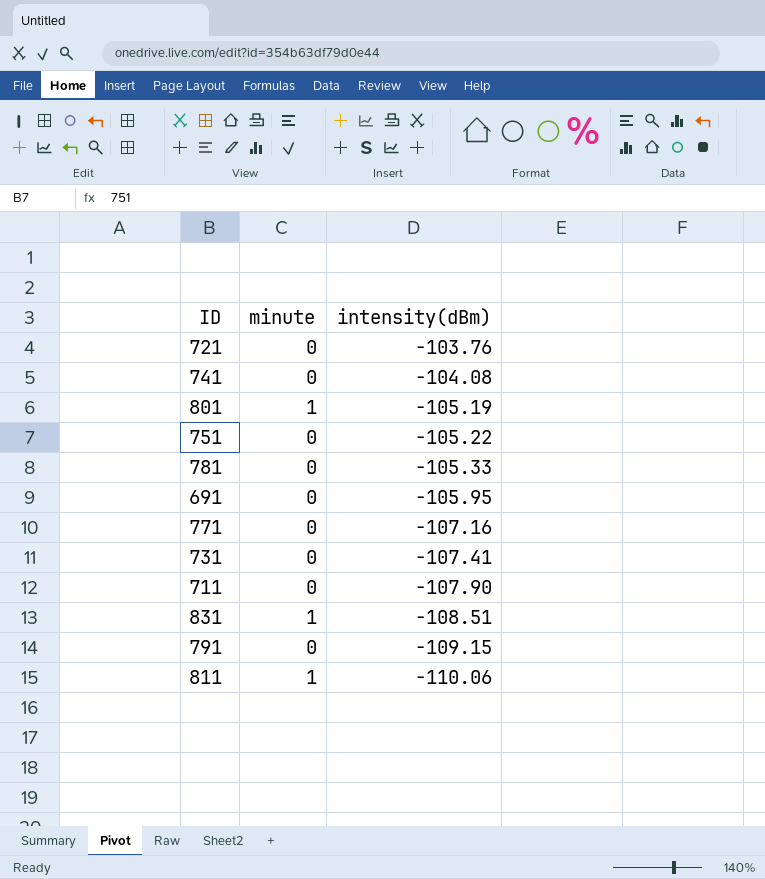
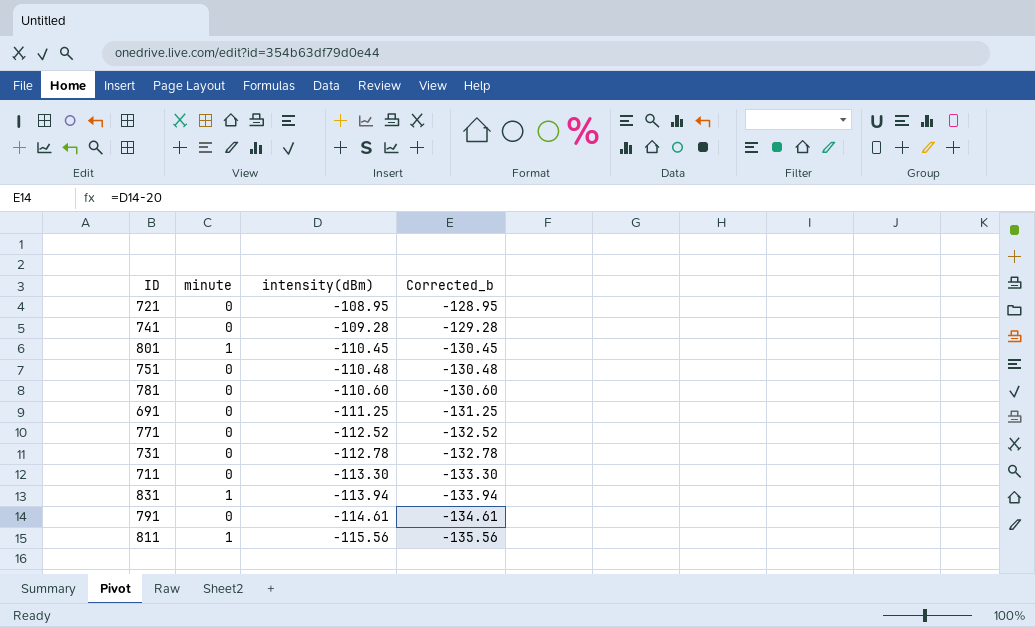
column Corrected_b | formula: none -> [intensity(dBm)] - 20
721 | intensity(dBm): -103.76 -> -108.95
741 | intensity(dBm): -104.08 -> -109.28
801 | intensity(dBm): -105.19 -> -110.45
751 | intensity(dBm): -105.22 -> -110.48
781 | intensity(dBm): -105.33 -> -110.60
691 | intensity(dBm): -105.95 -> -111.25
771 | intensity(dBm): -107.16 -> -112.52
731 | intensity(dBm): -107.41 -> -112.78
711 | intensity(dBm): -107.90 -> -113.30
831 | intensity(dBm): -108.51 -> -113.94
791 | intensity(dBm): -109.15 -> -114.61
811 | intensity(dBm): -110.06 -> -115.56

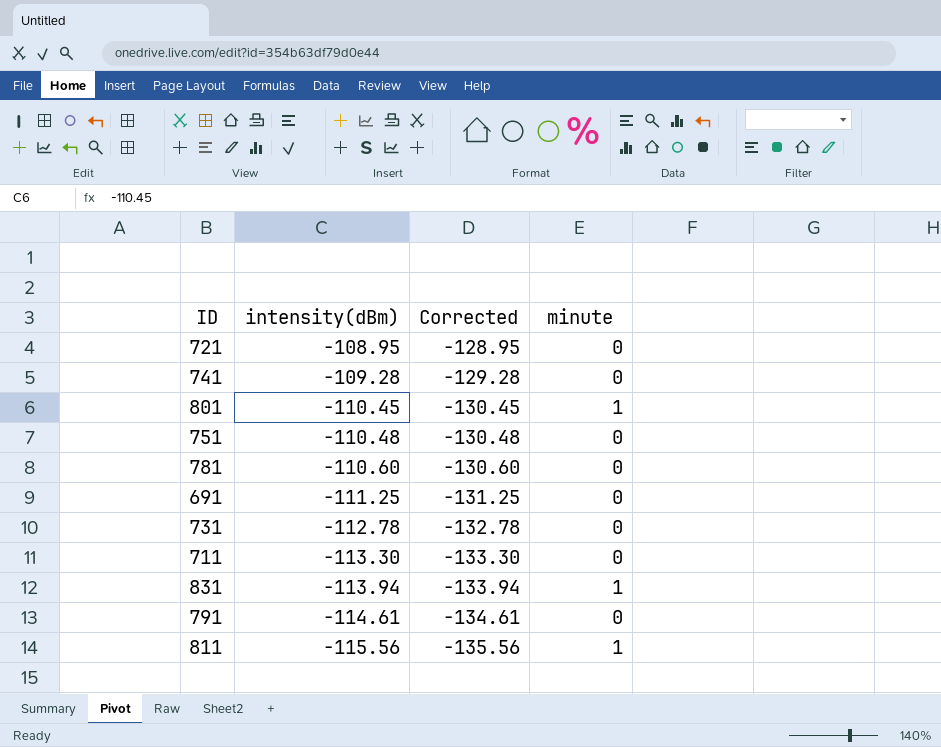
column name: Corrected_b -> Corrected
column minute | position: 2 -> 4
row 771: 0 | -112.52 | -132.52 -> none

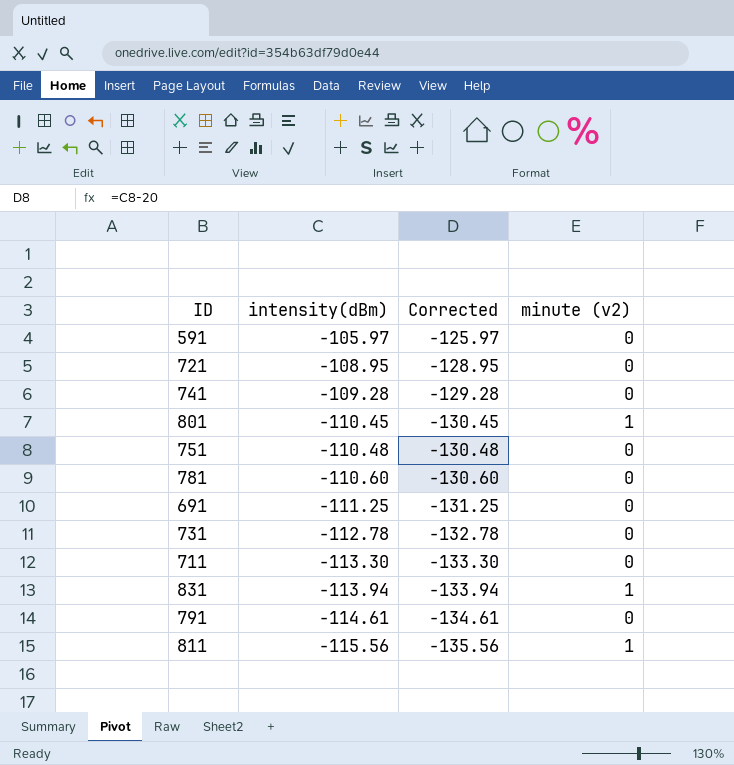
column name: minute -> minute (v2)
row 591: none -> -105.97 | -125.97 | 0

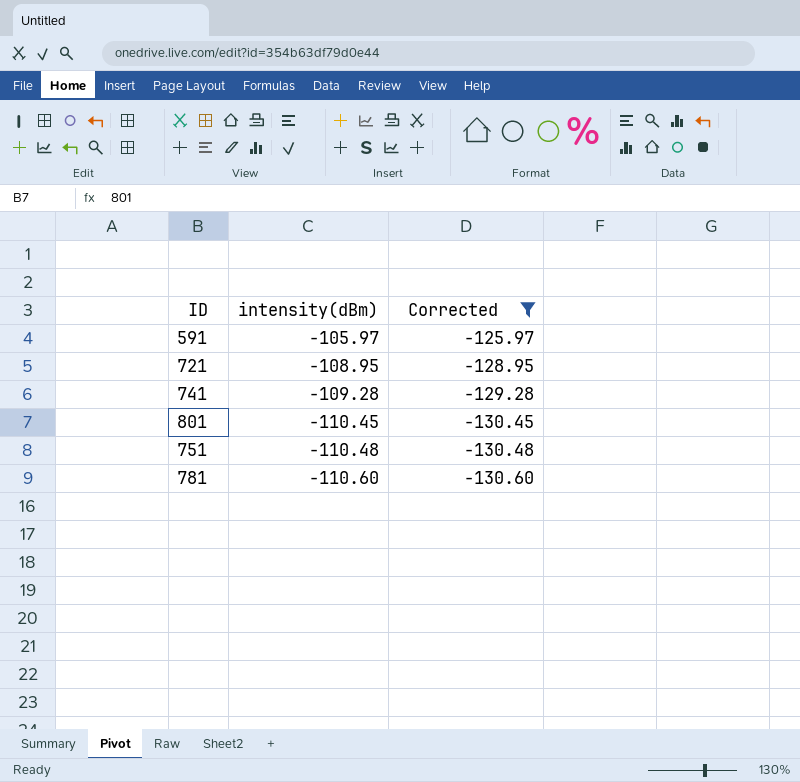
filter: none -> Corrected >= -130.60
column minute (v2) | position: 4 -> none

